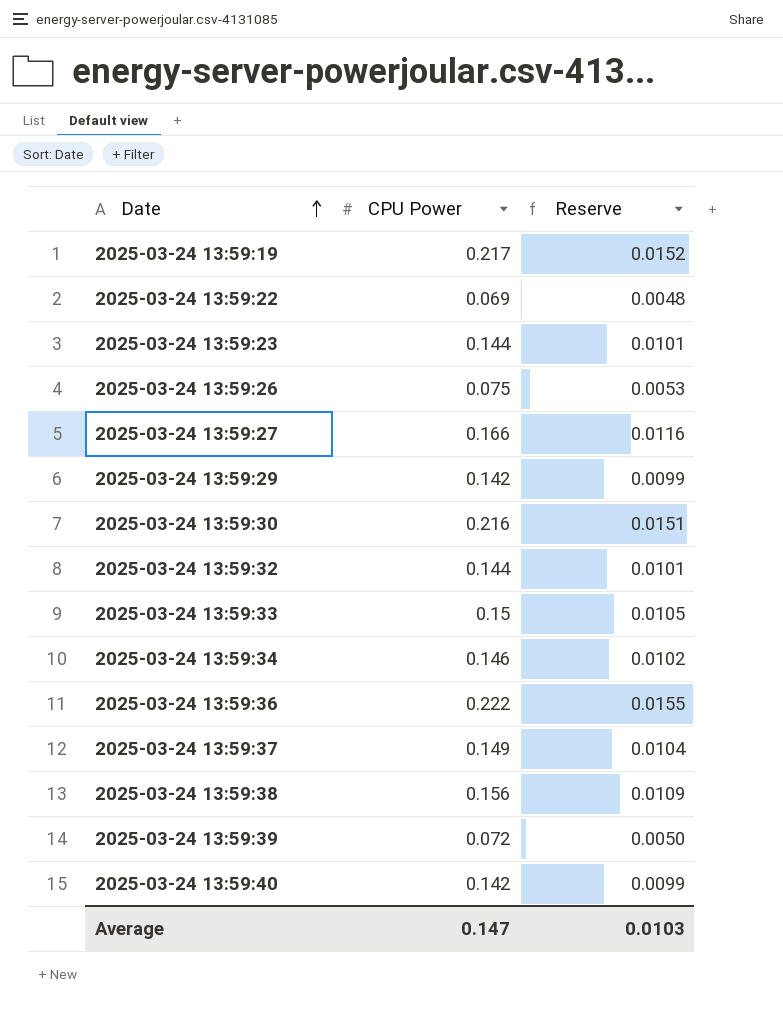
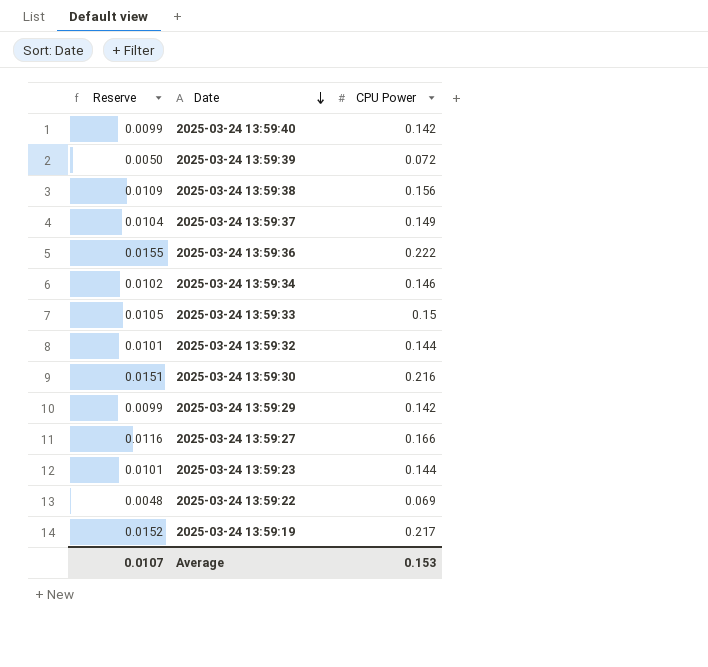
row order: Date ascending -> Date descending
column Reserve | position: 3 -> 1
row 2025-03-24 13:59:26: 0.075 | 0.0053 -> none
Average | Reserve: 0.0103 -> 0.0107
Average | CPU Power: 0.147 -> 0.153

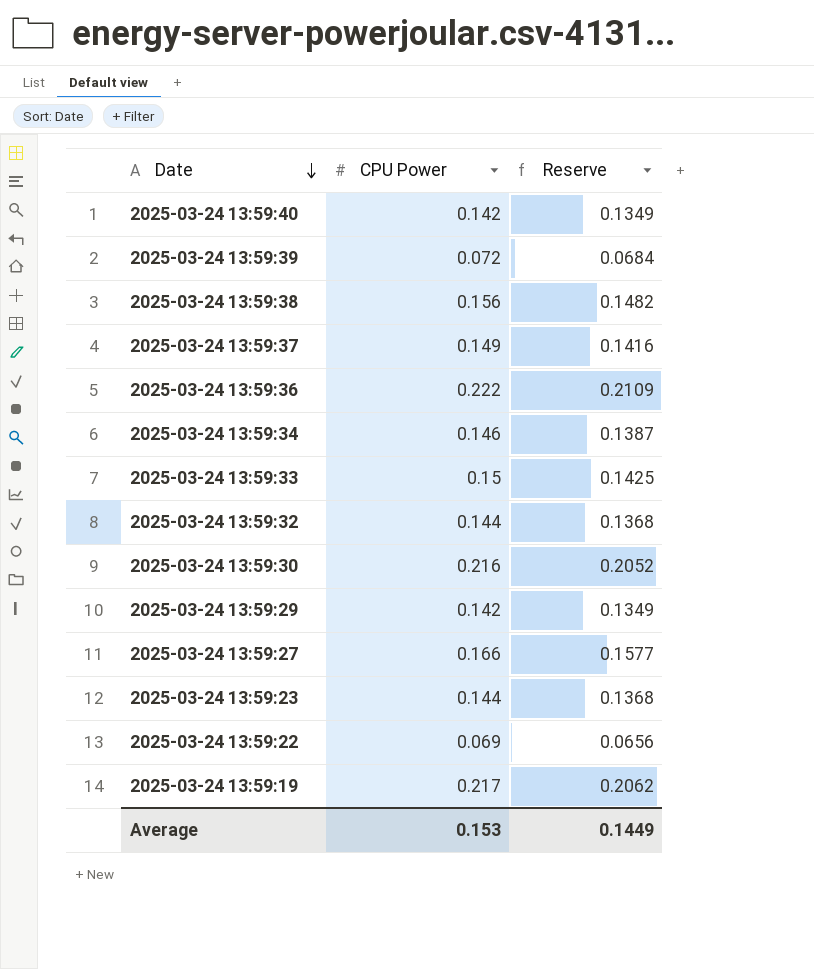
column Reserve | formula: [CPU Power] * 0.07 -> [CPU Power] * 0.95
column Reserve | position: 1 -> 3
Average | Reserve: 0.0107 -> 0.1449

